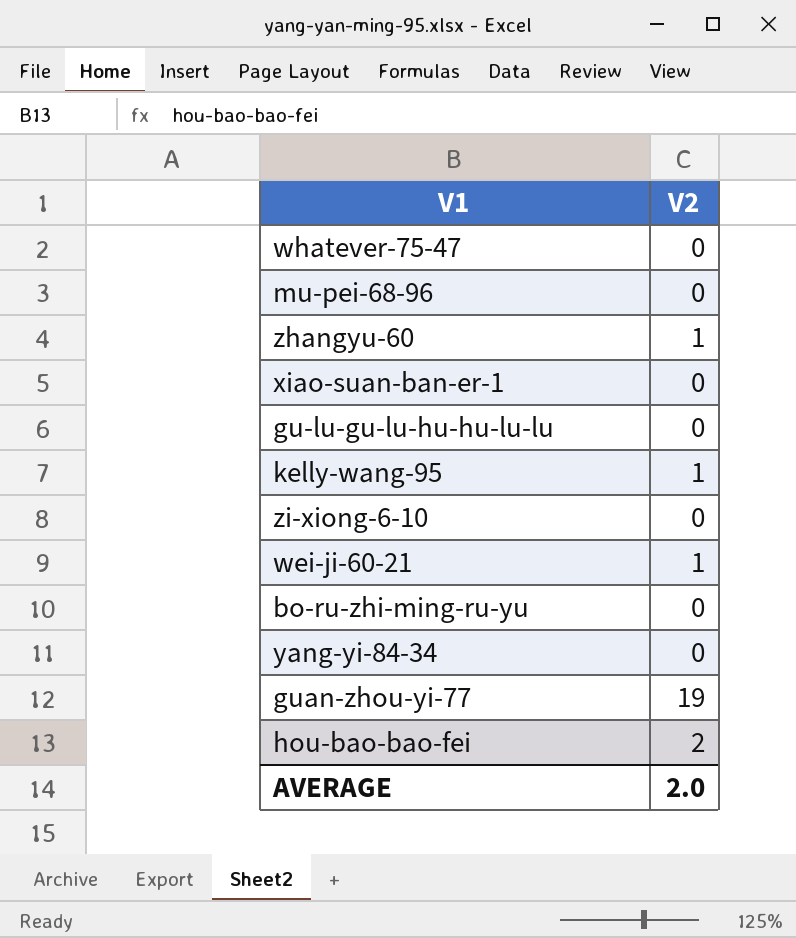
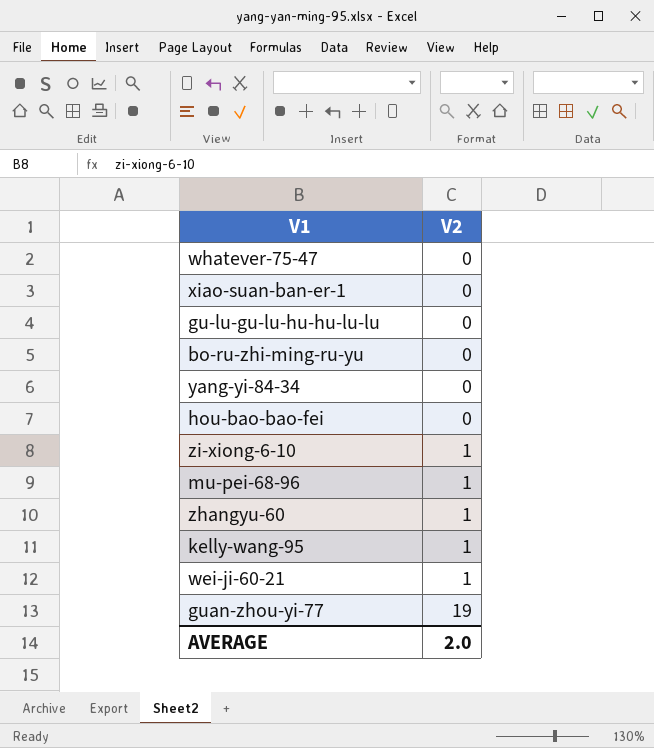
row order: none -> V2 ascending
hou-bao-bao-fei | V2: 2 -> 0
zi-xiong-6-10 | V2: 0 -> 1
mu-pei-68-96 | V2: 0 -> 1

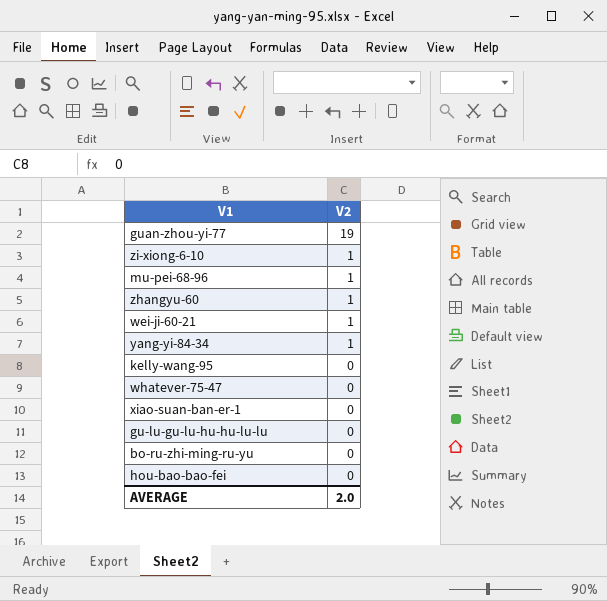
row order: V2 ascending -> V2 descending
yang-yi-84-34 | V2: 0 -> 1
kelly-wang-95 | V2: 1 -> 0

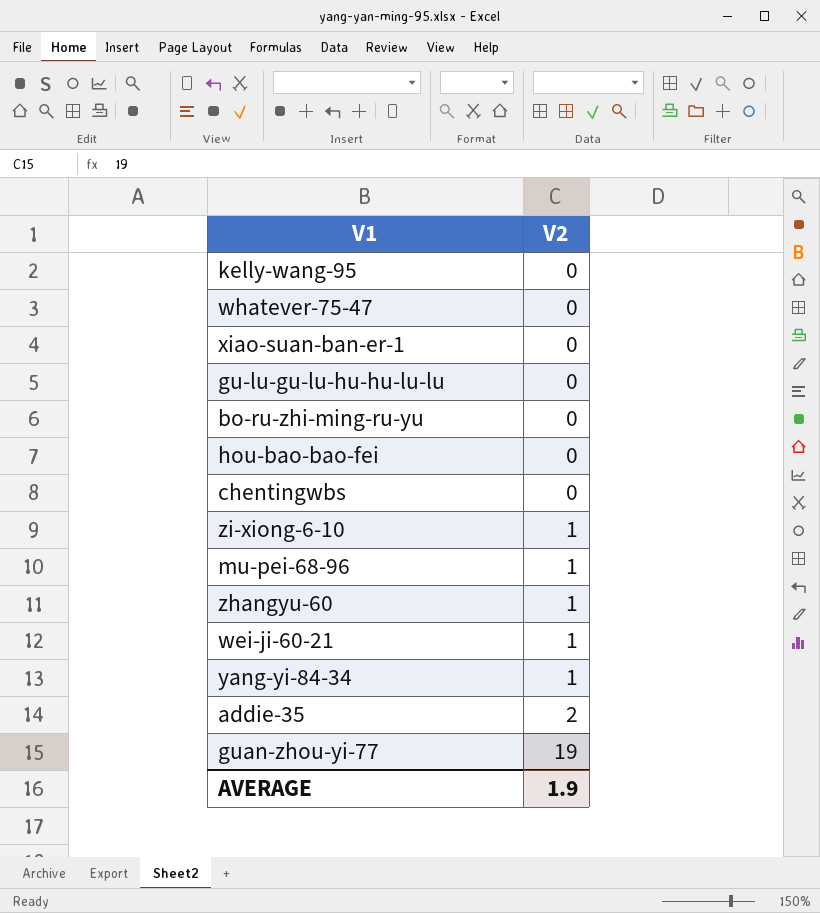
row order: V2 descending -> V2 ascending
row chentingwbs: none -> 0
row addie-35: none -> 2
AVERAGE | V2: 2.0 -> 1.9

